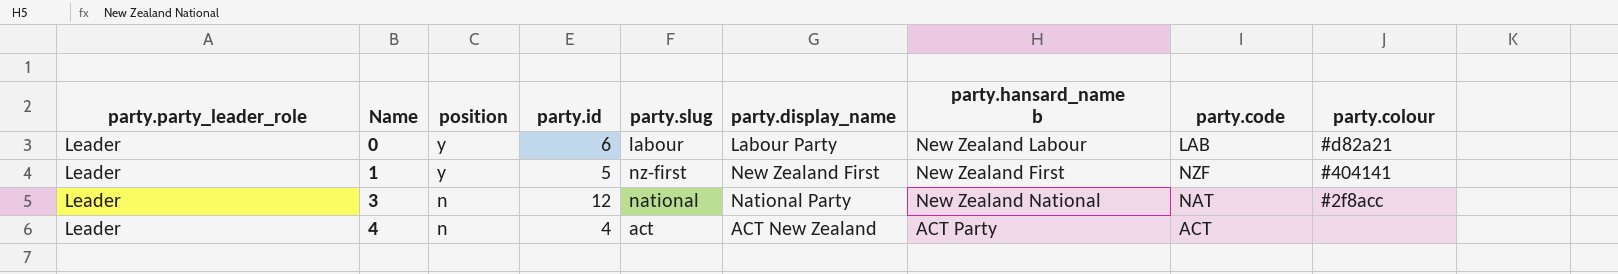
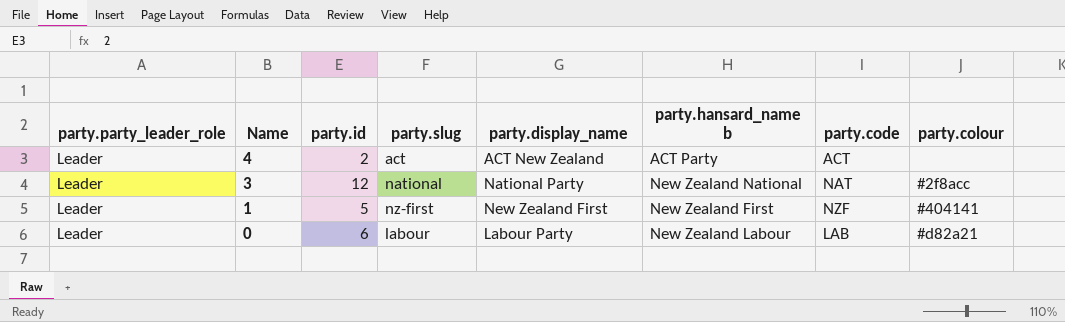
row order: Name ascending -> Name descending
column position | position: 3 -> none
4 | party.id: 4 -> 2

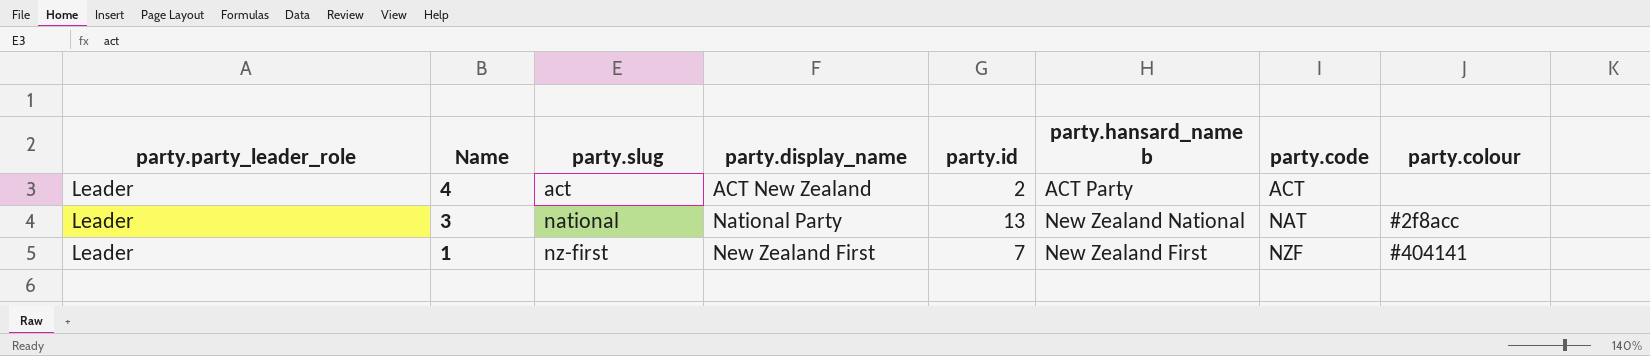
column party.id | position: 3 -> 5
row 0: Leader | 6 | labour | Labour Party | New Zealand Labour | LAB | #d82a21 -> none
3 | party.id: 12 -> 13
1 | party.id: 5 -> 7

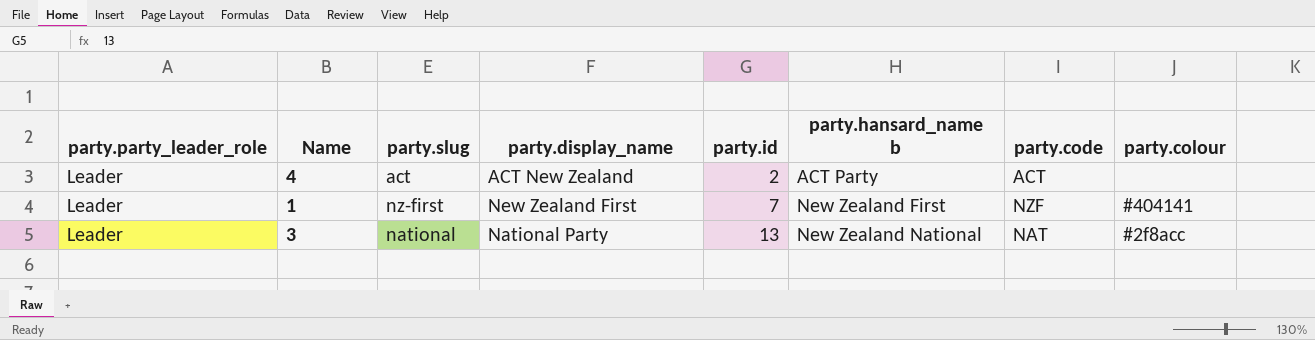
row order: Name descending -> party.id ascending

